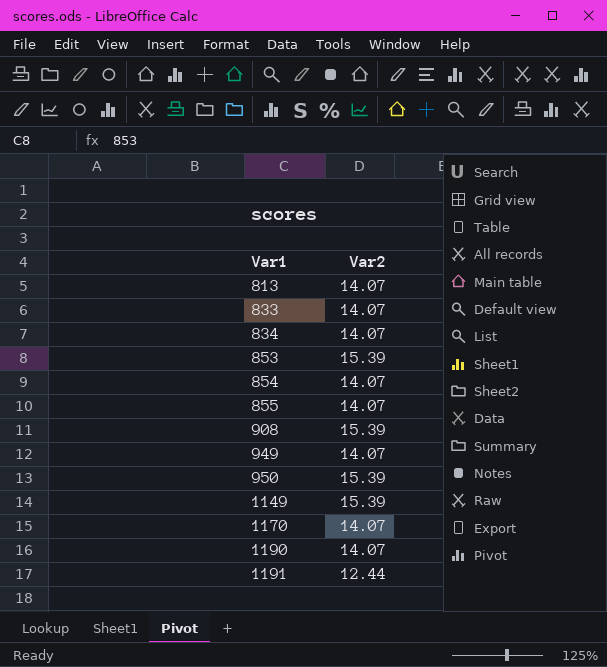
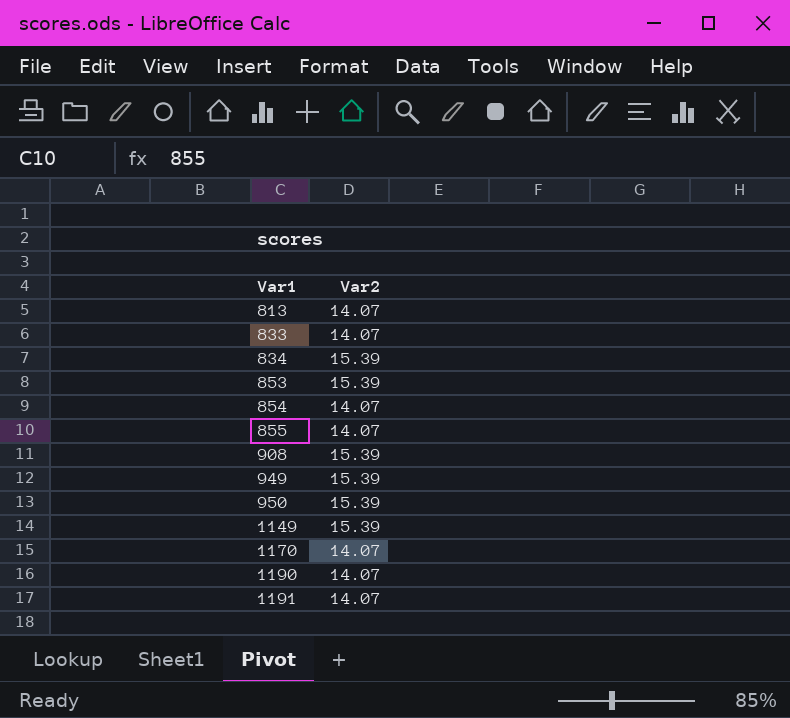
834 | Var2: 14.07 -> 15.39
949 | Var2: 14.07 -> 15.39
1191 | Var2: 12.44 -> 14.07

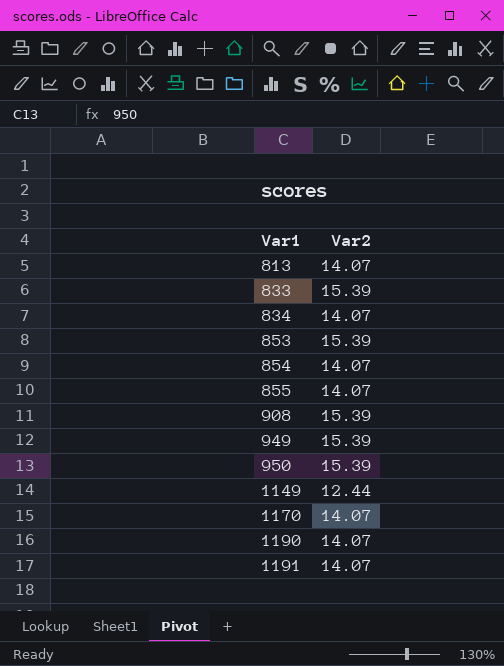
833 | Var2: 14.07 -> 15.39
834 | Var2: 15.39 -> 14.07
1149 | Var2: 15.39 -> 12.44

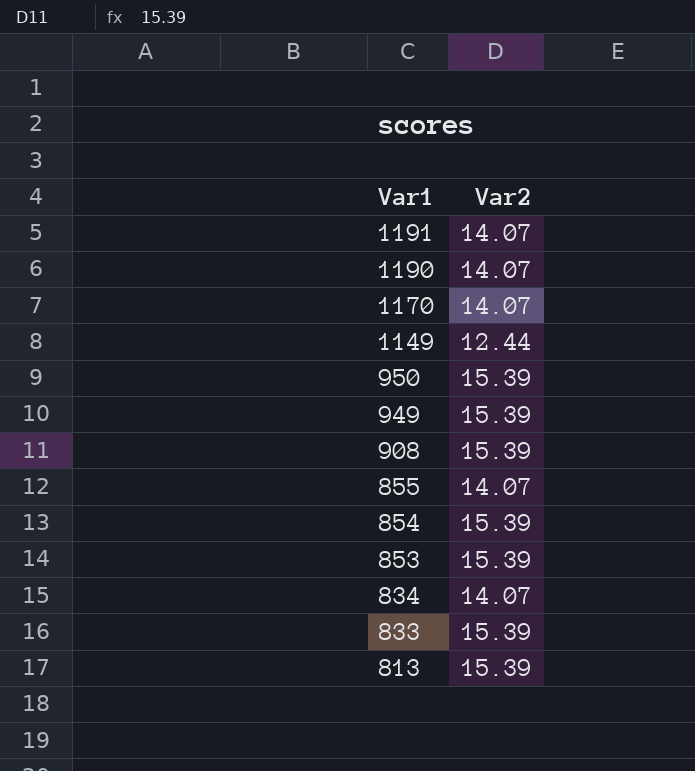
row order: Var1 ascending -> Var1 descending
854 | Var2: 14.07 -> 15.39
813 | Var2: 14.07 -> 15.39

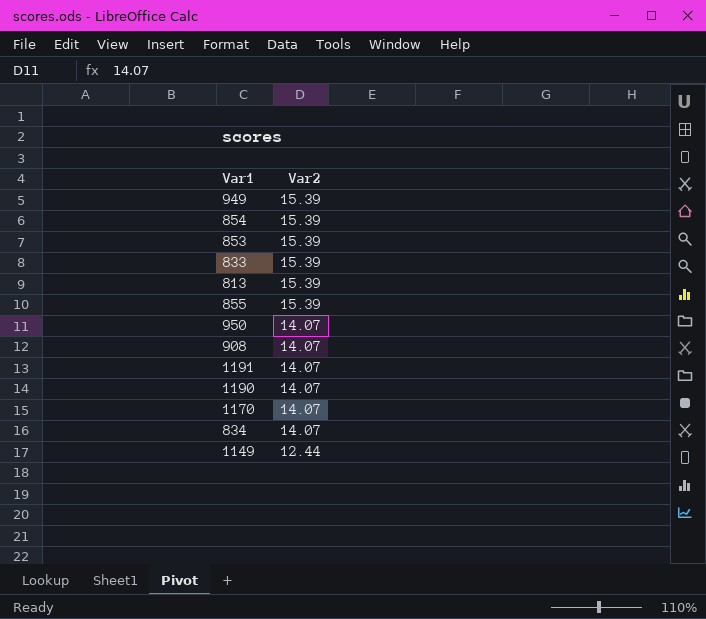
row order: Var1 descending -> Var2 descending
855 | Var2: 14.07 -> 15.39
950 | Var2: 15.39 -> 14.07
908 | Var2: 15.39 -> 14.07

